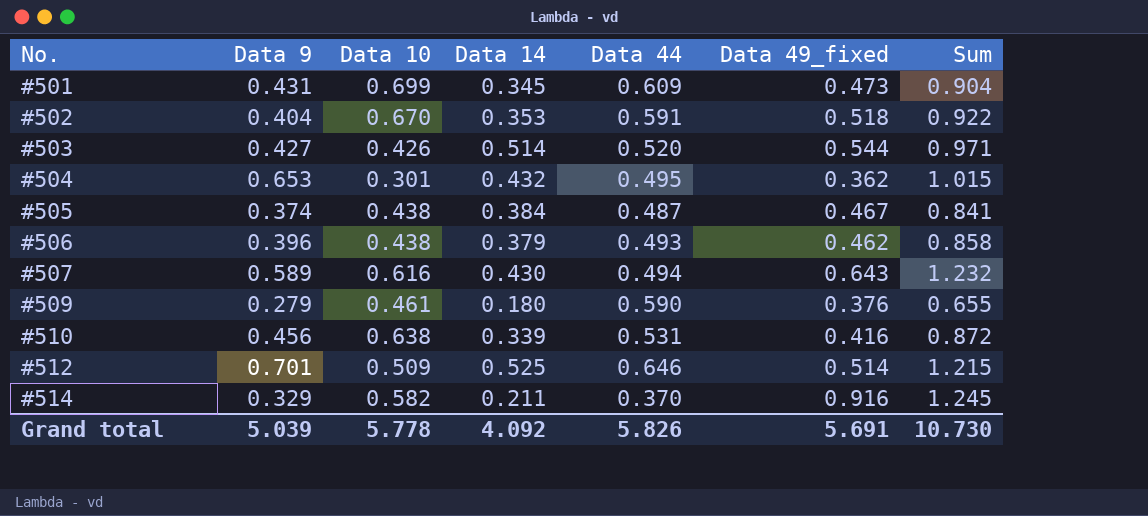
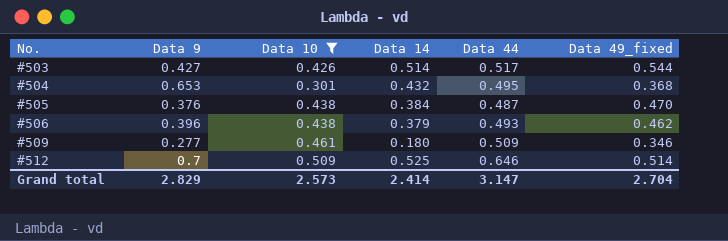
filter: none -> Data 10 <= 0.509
column Sum | formula: [Data 9] + [Data 49_fixed] -> none
#503 | Data 44: 0.520 -> 0.517
#504 | Data 49_fixed: 0.362 -> 0.368
#505 | Data 9: 0.374 -> 0.376
#505 | Data 49_fixed: 0.467 -> 0.470
#509 | Data 9: 0.279 -> 0.277
#509 | Data 44: 0.590 -> 0.509
#509 | Data 49_fixed: 0.376 -> 0.346
#512 | Data 9: 0.701 -> 0.7
Grand total | Data 9: 5.039 -> 2.829
Grand total | Data 10: 5.778 -> 2.573
Grand total | Data 14: 4.092 -> 2.414
Grand total | Data 44: 5.826 -> 3.147
Grand total | Data 49_fixed: 5.691 -> 2.704

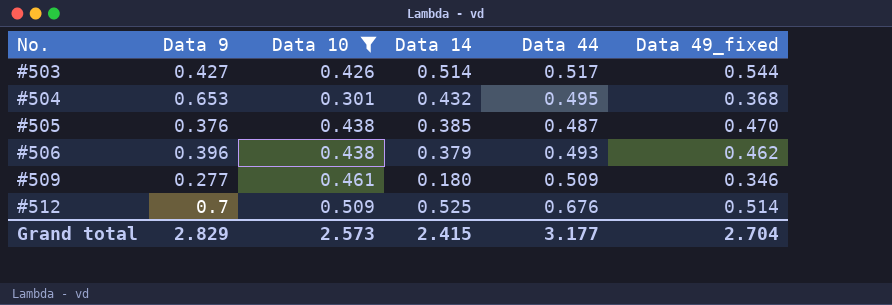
#505 | Data 14: 0.384 -> 0.385
#512 | Data 44: 0.646 -> 0.676
Grand total | Data 14: 2.414 -> 2.415
Grand total | Data 44: 3.147 -> 3.177

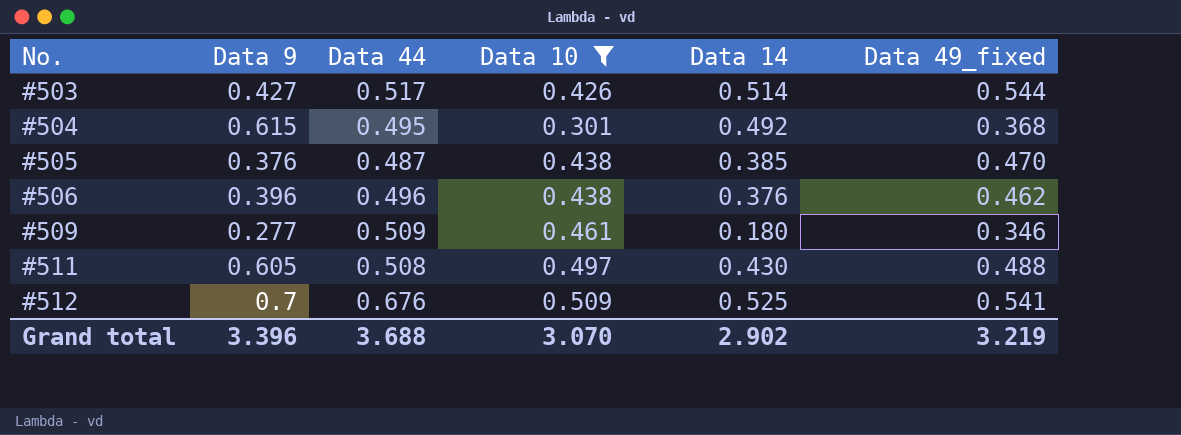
column Data 44 | position: 5 -> 3
#504 | Data 9: 0.653 -> 0.615
#504 | Data 14: 0.432 -> 0.492
#506 | Data 44: 0.493 -> 0.496
#506 | Data 14: 0.379 -> 0.376
row #511: none -> 0.605 | 0.508 | 0.497 | 0.430 | 0.488
#512 | Data 49_fixed: 0.514 -> 0.541
Grand total | Data 9: 2.829 -> 3.396
Grand total | Data 44: 3.177 -> 3.688
Grand total | Data 10: 2.573 -> 3.070
Grand total | Data 14: 2.415 -> 2.902
Grand total | Data 49_fixed: 2.704 -> 3.219

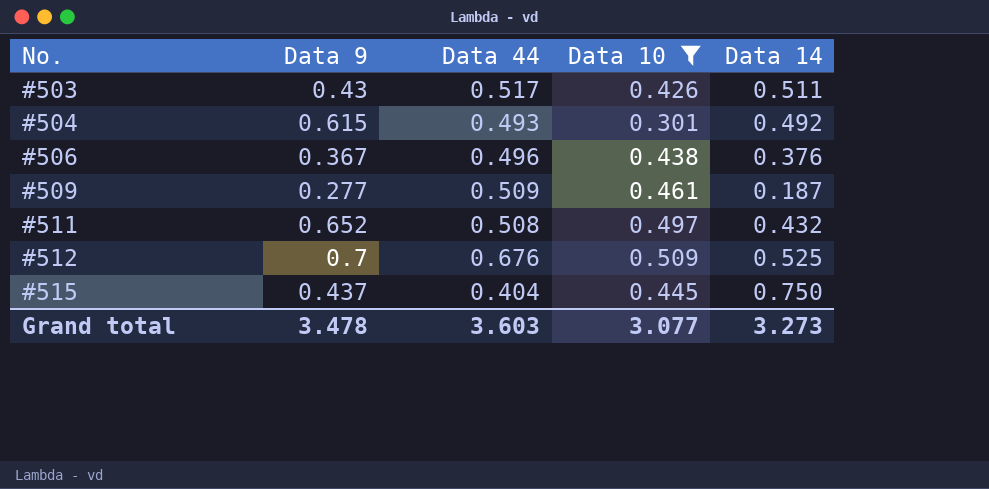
column Data 49_fixed | position: 6 -> none
row #505: 0.376 | 0.487 | 0.438 | 0.385 | 0.470 -> none
#503 | Data 9: 0.427 -> 0.43
#503 | Data 14: 0.514 -> 0.511
#504 | Data 44: 0.495 -> 0.493
#506 | Data 9: 0.396 -> 0.367
#509 | Data 14: 0.180 -> 0.187
#511 | Data 9: 0.605 -> 0.652
#511 | Data 14: 0.430 -> 0.432
row #515: none -> 0.437 | 0.404 | 0.445 | 0.750
Grand total | Data 9: 3.396 -> 3.478
Grand total | Data 44: 3.688 -> 3.603
Grand total | Data 10: 3.070 -> 3.077
Grand total | Data 14: 2.902 -> 3.273

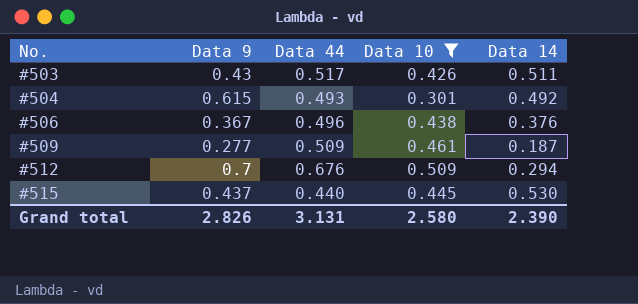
row #511: 0.652 | 0.508 | 0.497 | 0.432 -> none
#512 | Data 14: 0.525 -> 0.294
#515 | Data 44: 0.404 -> 0.440
#515 | Data 14: 0.750 -> 0.530
Grand total | Data 9: 3.478 -> 2.826
Grand total | Data 44: 3.603 -> 3.131
Grand total | Data 10: 3.077 -> 2.580
Grand total | Data 14: 3.273 -> 2.390

